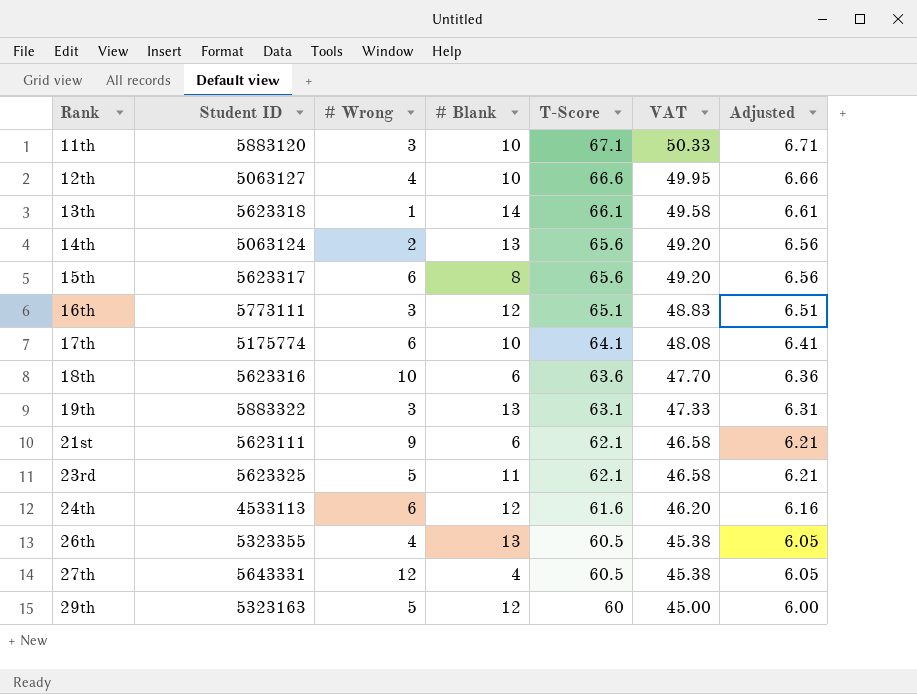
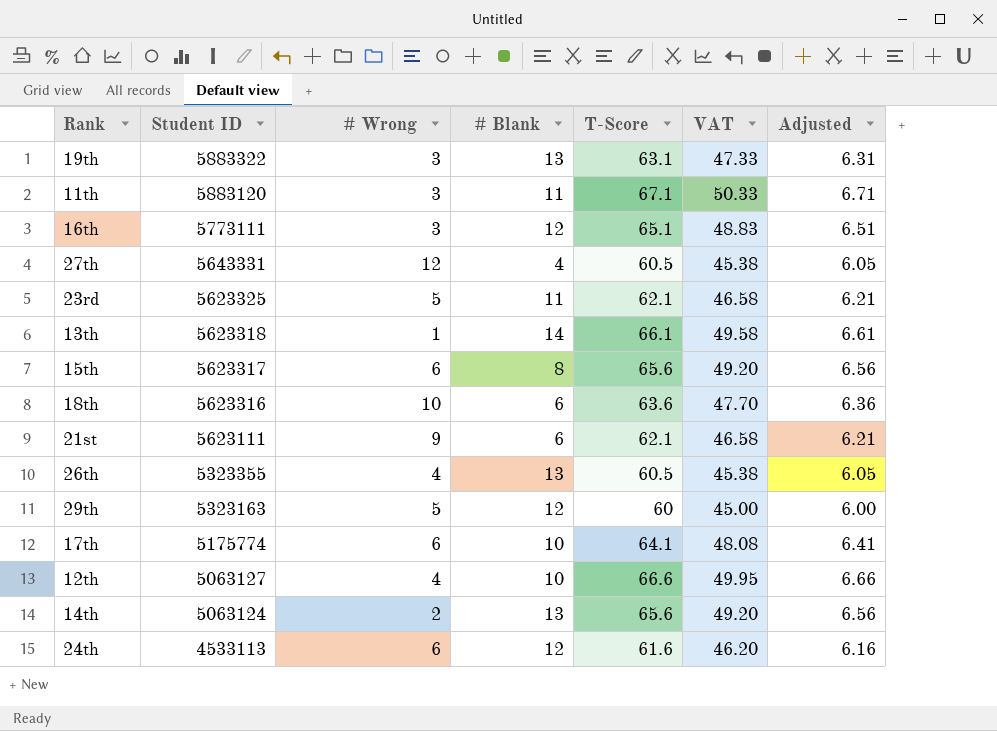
row order: Rank ascending -> Student ID descending
11th | # Blank: 10 -> 11

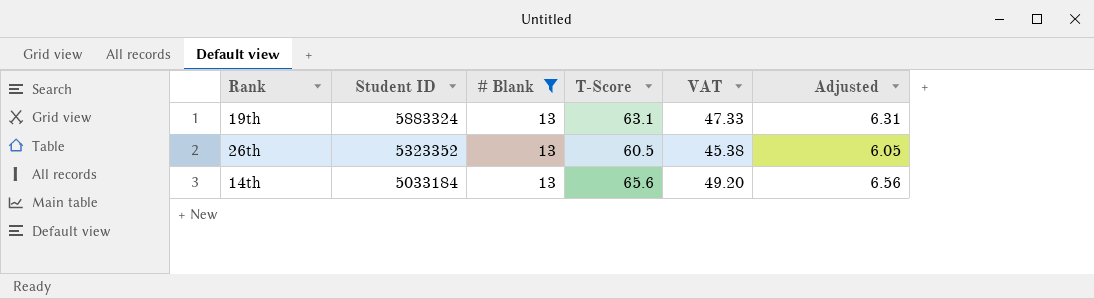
filter: none -> # Blank = 13
column # Wrong | position: 3 -> none
19th | Student ID: 5883322 -> 5883324
26th | Student ID: 5323355 -> 5323352
14th | Student ID: 5063124 -> 5033184

